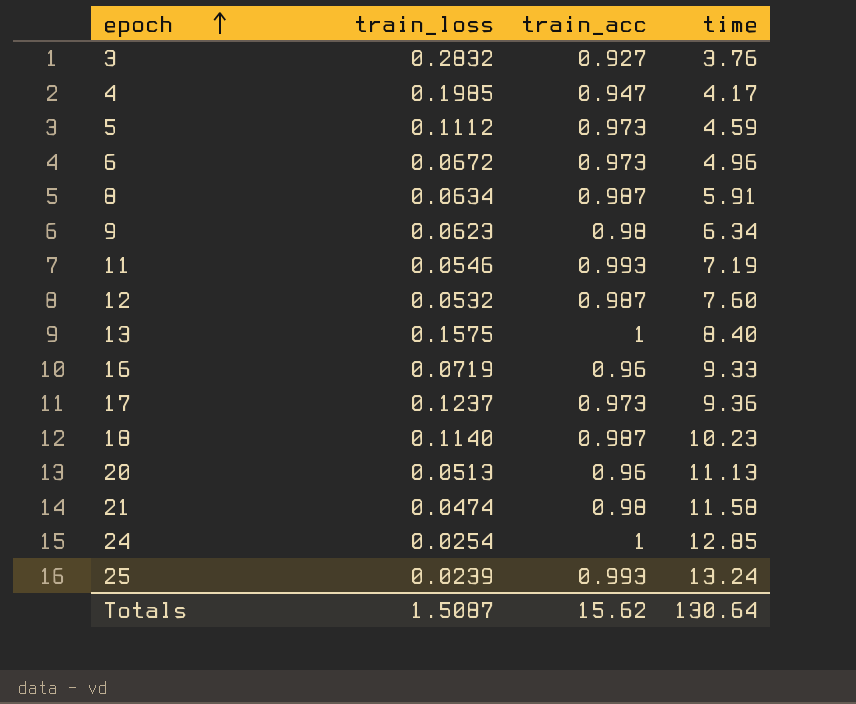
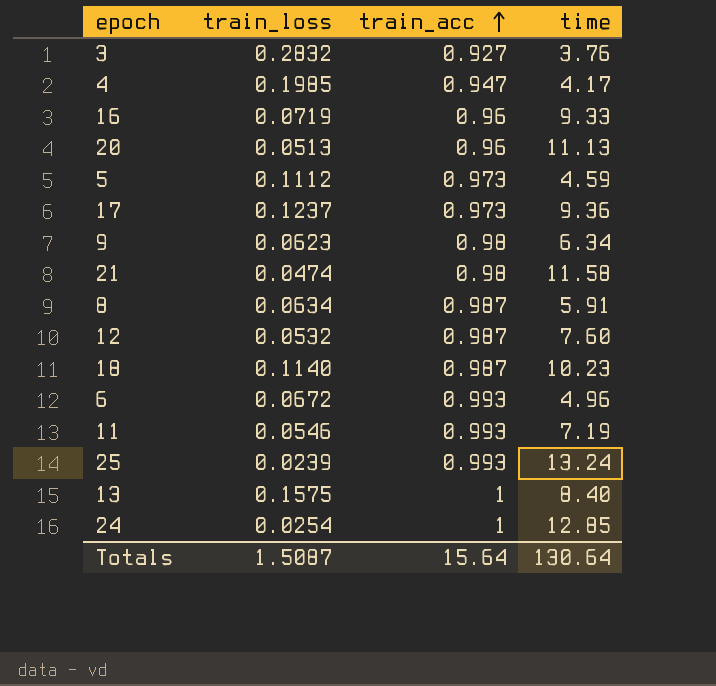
row order: epoch ascending -> train_acc ascending
6 | train_acc: 0.973 -> 0.993
Totals | train_acc: 15.62 -> 15.64

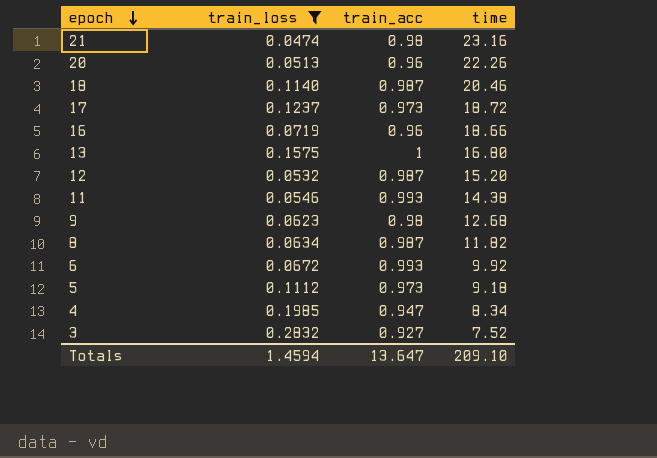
filter: none -> train_loss >= 0.0474
row order: train_acc ascending -> epoch descending
21 | time: 11.58 -> 23.16
20 | time: 11.13 -> 22.26
18 | time: 10.23 -> 20.46
17 | time: 9.36 -> 18.72
16 | time: 9.33 -> 18.66
13 | time: 8.40 -> 16.80
12 | time: 7.60 -> 15.20
11 | time: 7.19 -> 14.38
9 | time: 6.34 -> 12.68
8 | time: 5.91 -> 11.82
6 | time: 4.96 -> 9.92
5 | time: 4.59 -> 9.18
4 | time: 4.17 -> 8.34
3 | time: 3.76 -> 7.52
Totals | train_loss: 1.5087 -> 1.4594
Totals | train_acc: 15.64 -> 13.647
Totals | time: 130.64 -> 209.10

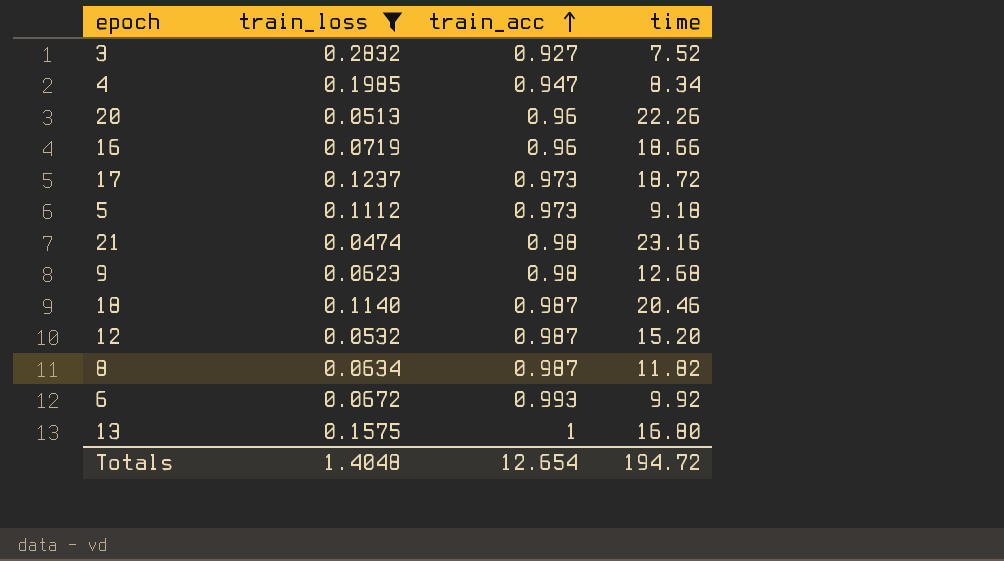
row order: epoch descending -> train_acc ascending
row 11: 0.0546 | 0.993 | 14.38 -> none
Totals | train_loss: 1.4594 -> 1.4048
Totals | train_acc: 13.647 -> 12.654
Totals | time: 209.10 -> 194.72

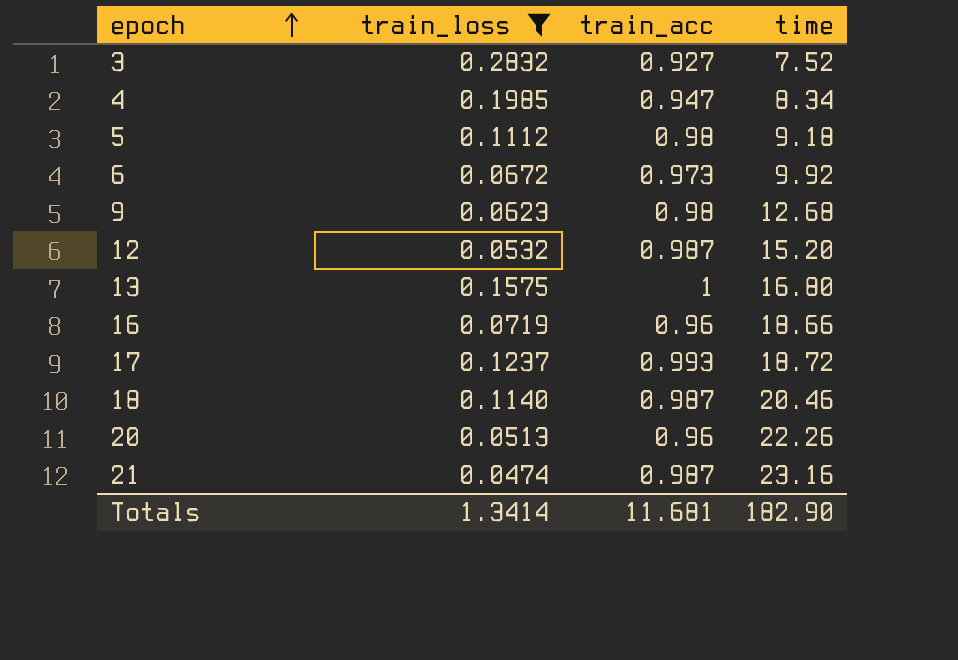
row order: train_acc ascending -> epoch ascending
row 8: 0.0634 | 0.987 | 11.82 -> none
5 | train_acc: 0.973 -> 0.98
6 | train_acc: 0.993 -> 0.973
17 | train_acc: 0.973 -> 0.993
21 | train_acc: 0.98 -> 0.987
Totals | train_loss: 1.4048 -> 1.3414
Totals | train_acc: 12.654 -> 11.681
Totals | time: 194.72 -> 182.90

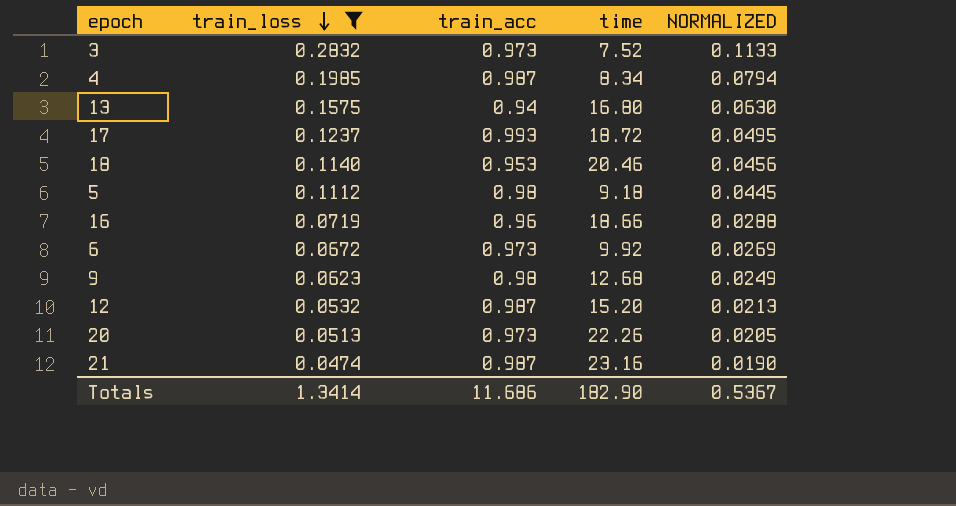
row order: epoch ascending -> train_loss descending
column NORMALIZED | formula: none -> [train_loss] * 0.4
3 | train_acc: 0.927 -> 0.973
4 | train_acc: 0.947 -> 0.987
13 | train_acc: 1 -> 0.94
18 | train_acc: 0.987 -> 0.953
20 | train_acc: 0.96 -> 0.973
Totals | train_acc: 11.681 -> 11.686

